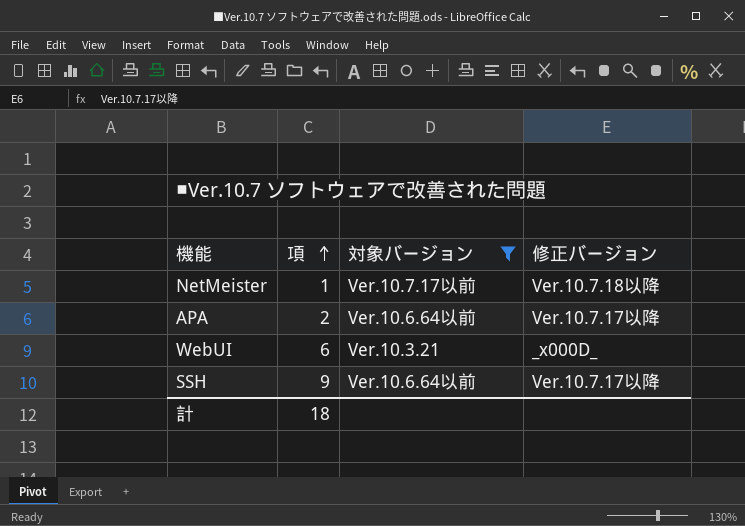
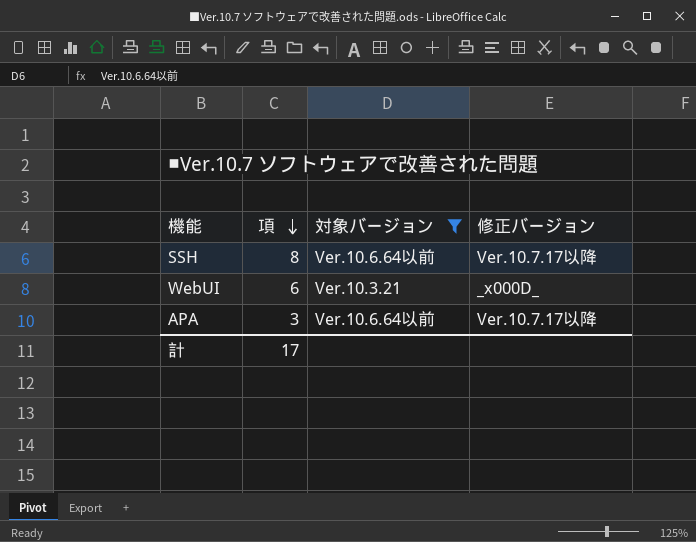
row order: 項 ascending -> 項 descending
row NetMeister: 1 | Ver.10.7.17以前 | Ver.10.7.18以降 -> none
SSH | 項: 9 -> 8
APA | 項: 2 -> 3
計 | 項: 18 -> 17

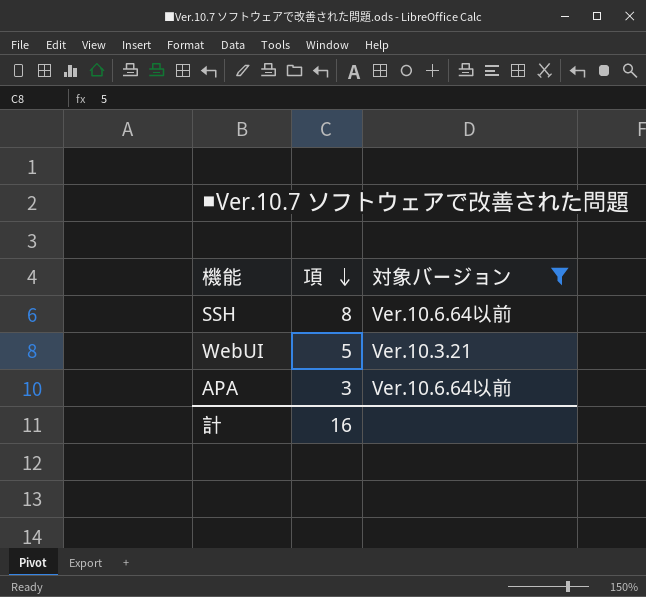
column 修正バージョン | position: 4 -> none
WebUI | 項: 6 -> 5
計 | 項: 17 -> 16

